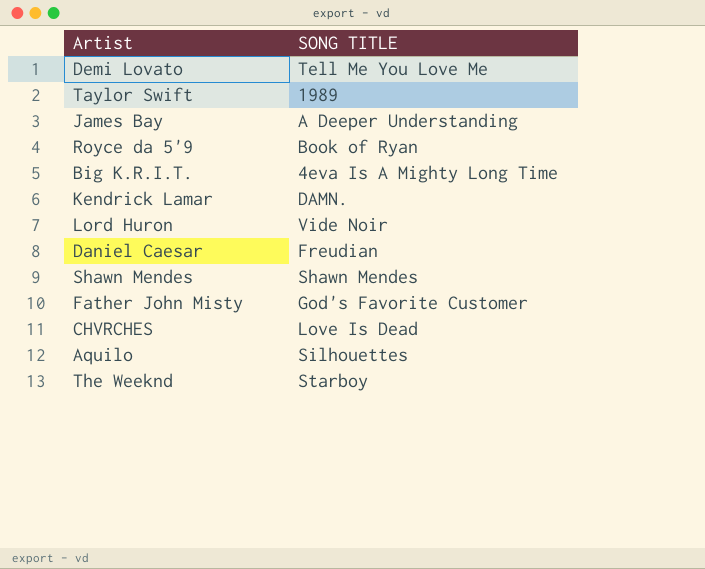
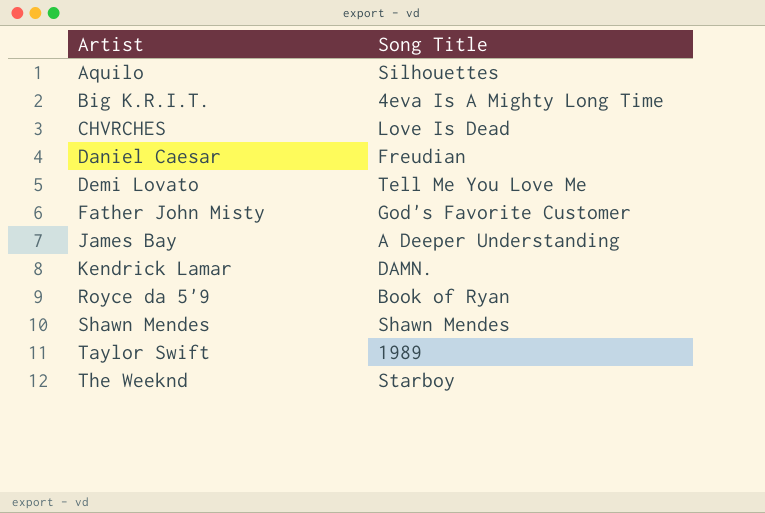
row order: none -> Artist ascending
column name: SONG TITLE -> Song Title
row Lord Huron: Vide Noir -> none

